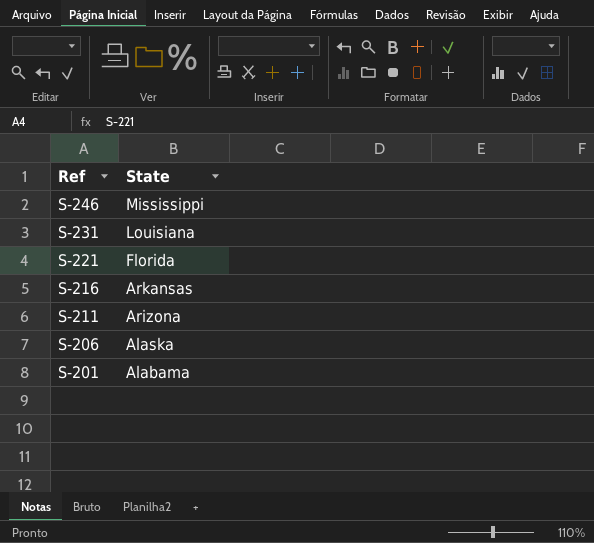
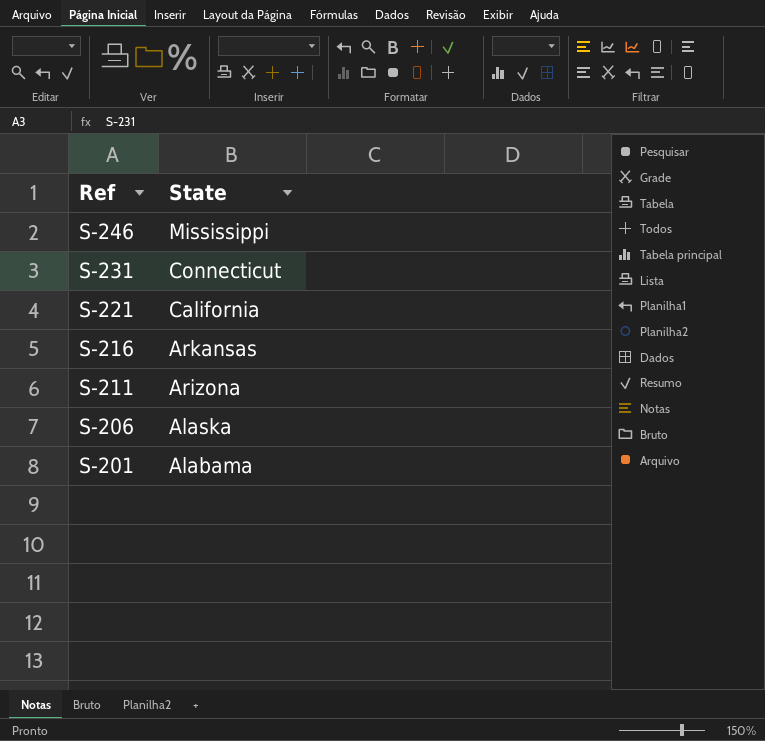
S-231 | State: Louisiana -> Connecticut
S-221 | State: Florida -> California

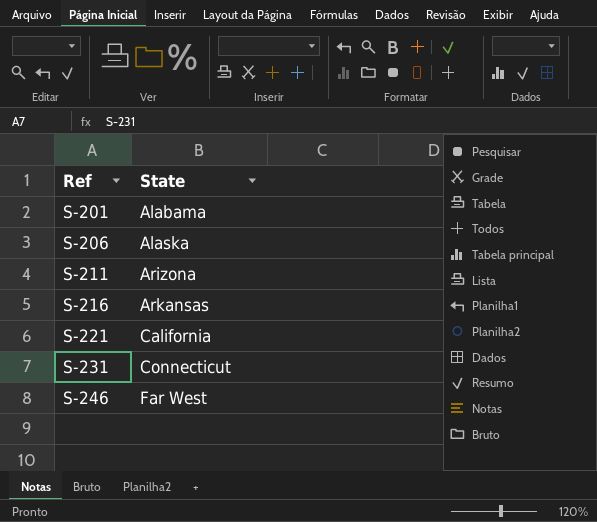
row order: Ref descending -> Ref ascending
S-246 | State: Mississippi -> Far West

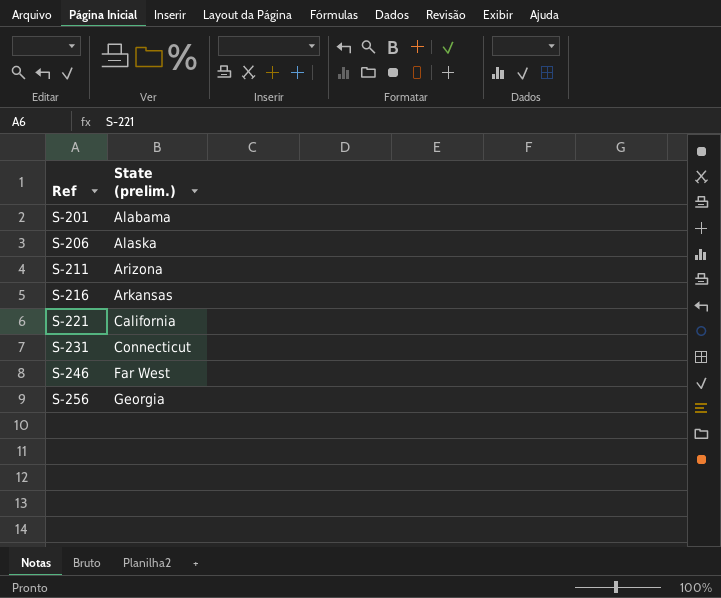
column name: State -> State (prelim.)
row S-256: none -> Georgia

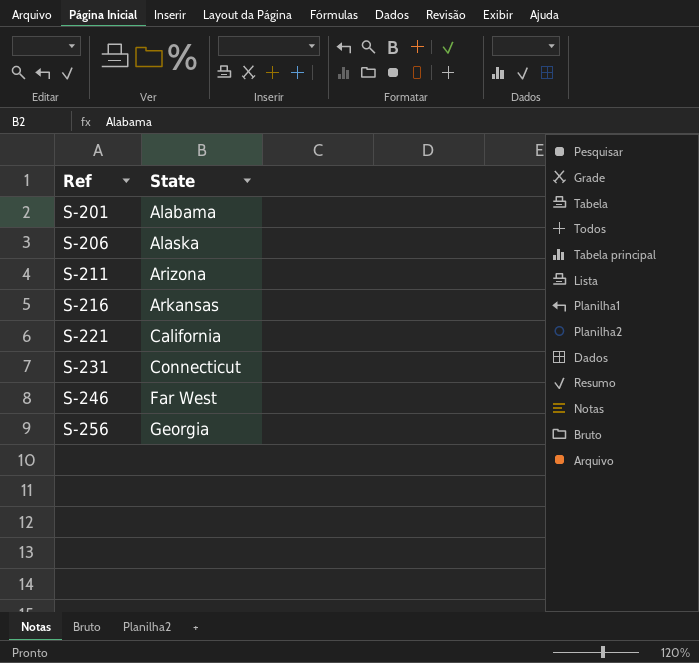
column name: State (prelim.) -> State

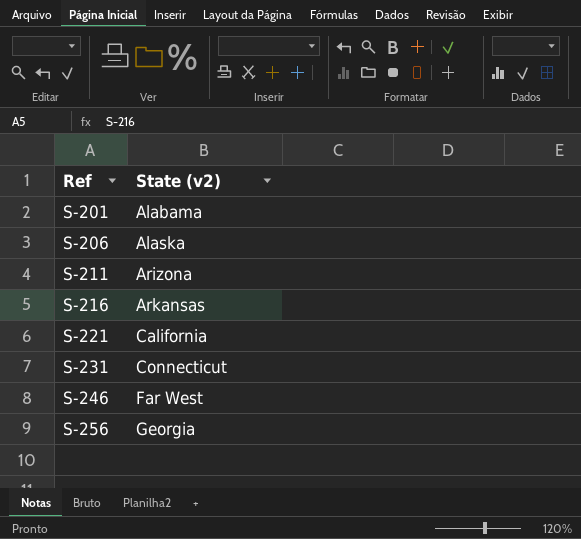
column name: State -> State (v2)

